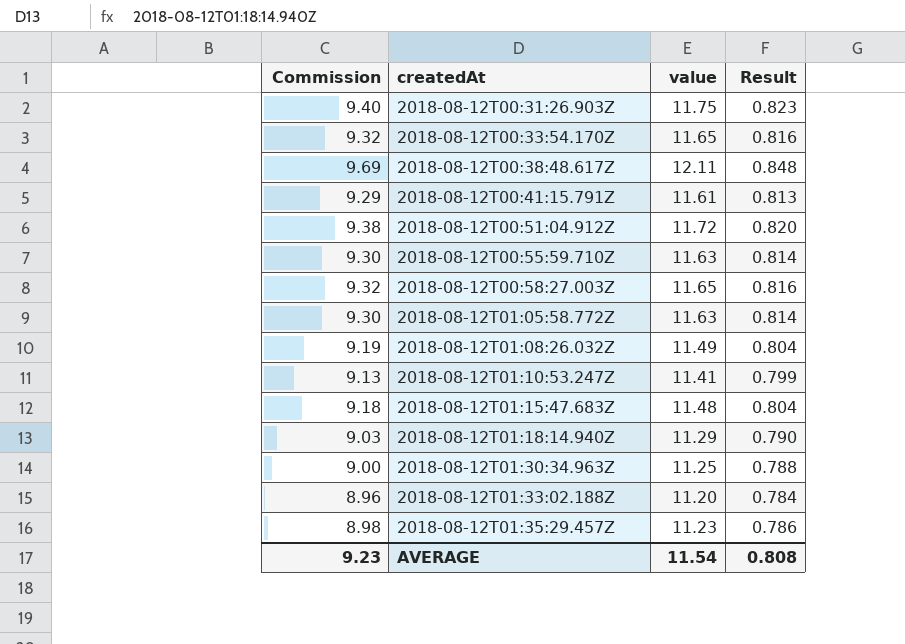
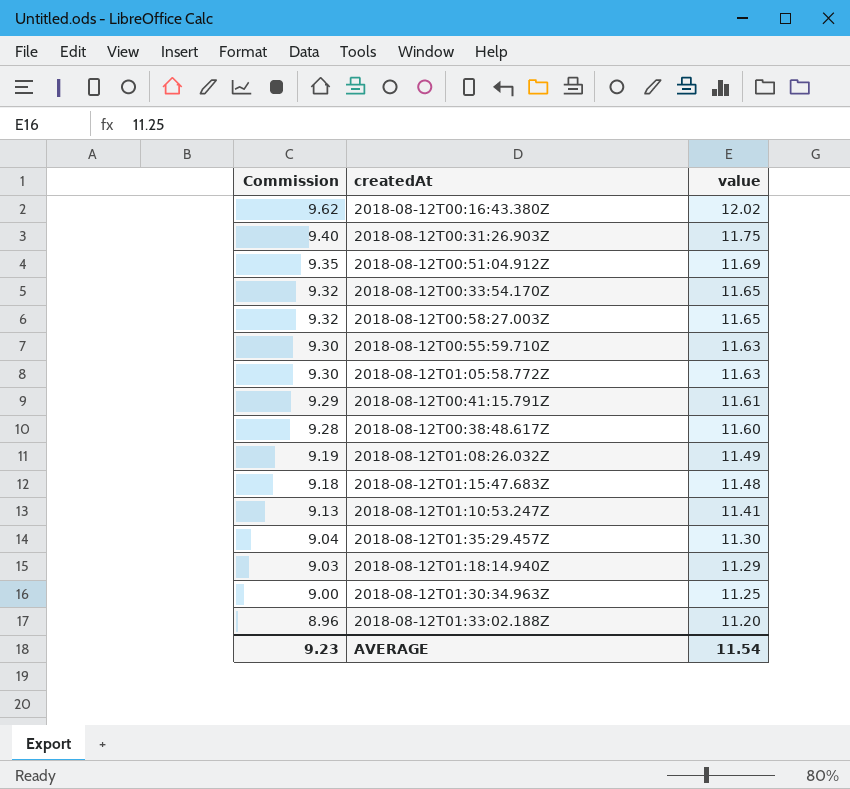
row order: createdAt ascending -> Commission descending
column Result | formula: [value] * 0.07 -> none
row 2018-08-12T00:16:43.380Z: none -> 9.62 | 12.02
2018-08-12T00:51:04.912Z | Commission: 9.38 -> 9.35
2018-08-12T00:51:04.912Z | value: 11.72 -> 11.69
2018-08-12T00:38:48.617Z | Commission: 9.69 -> 9.28
2018-08-12T00:38:48.617Z | value: 12.11 -> 11.60
2018-08-12T01:35:29.457Z | Commission: 8.98 -> 9.04
2018-08-12T01:35:29.457Z | value: 11.23 -> 11.30

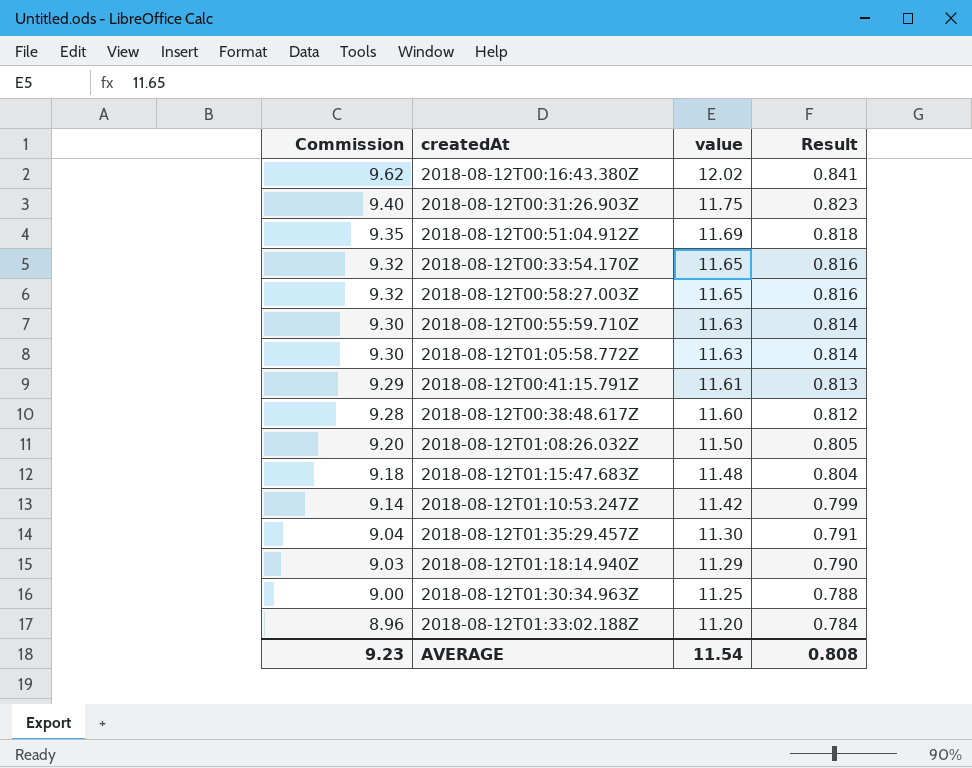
column Result | formula: none -> [value] * 0.07
2018-08-12T01:08:26.032Z | Commission: 9.19 -> 9.20
2018-08-12T01:08:26.032Z | value: 11.49 -> 11.50
2018-08-12T01:10:53.247Z | Commission: 9.13 -> 9.14
2018-08-12T01:10:53.247Z | value: 11.41 -> 11.42

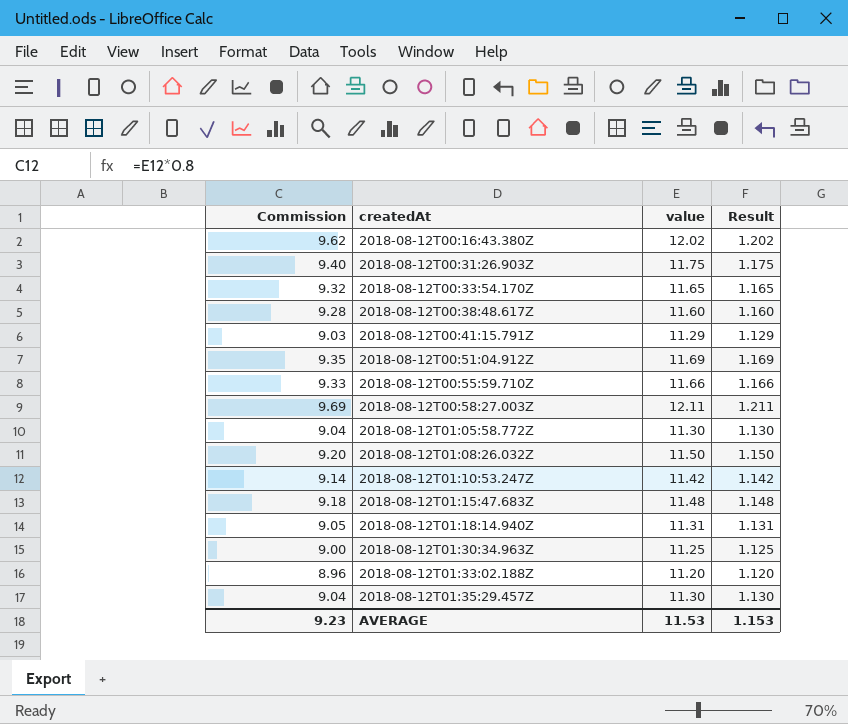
row order: Commission descending -> createdAt ascending
column Result | formula: [value] * 0.07 -> [value] * 0.1
2018-08-12T00:41:15.791Z | Commission: 9.29 -> 9.03
2018-08-12T00:41:15.791Z | value: 11.61 -> 11.29
2018-08-12T00:55:59.710Z | Commission: 9.30 -> 9.33
2018-08-12T00:55:59.710Z | value: 11.63 -> 11.66
2018-08-12T00:58:27.003Z | Commission: 9.32 -> 9.69
2018-08-12T00:58:27.003Z | value: 11.65 -> 12.11
2018-08-12T01:05:58.772Z | Commission: 9.30 -> 9.04
2018-08-12T01:05:58.772Z | value: 11.63 -> 11.30
2018-08-12T01:18:14.940Z | Commission: 9.03 -> 9.05
2018-08-12T01:18:14.940Z | value: 11.29 -> 11.31
AVERAGE | value: 11.54 -> 11.53
AVERAGE | Result: 0.808 -> 1.153

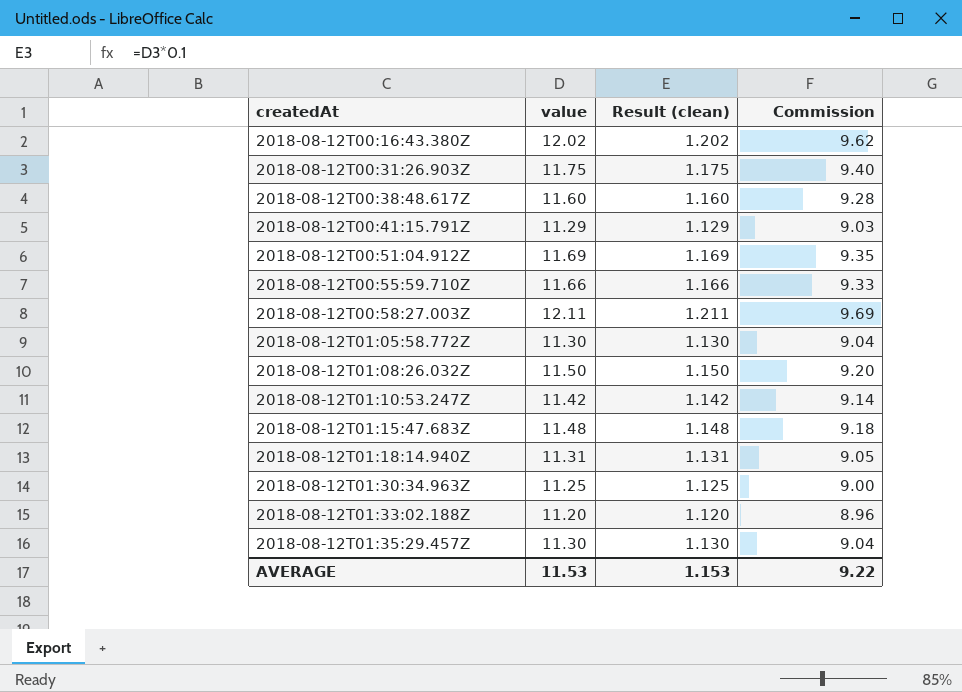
column name: Result -> Result (clean)
column Commission | position: 1 -> 4
row 2018-08-12T00:33:54.170Z: 9.32 | 11.65 | 1.165 -> none
AVERAGE | Commission: 9.23 -> 9.22

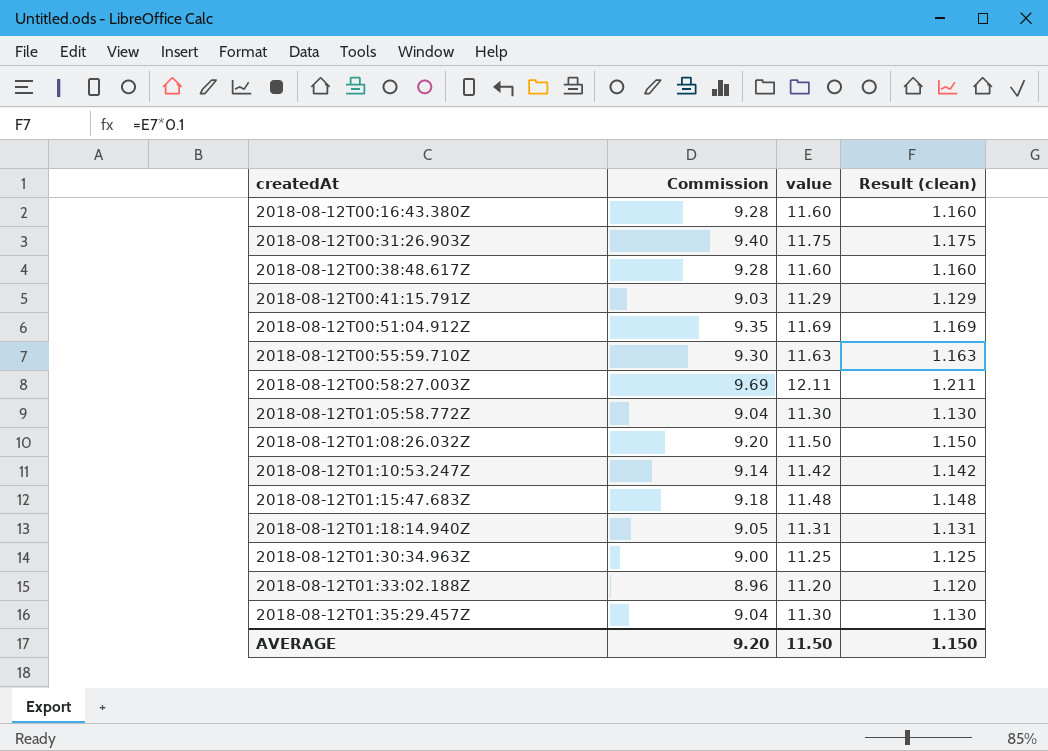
column Commission | position: 4 -> 2
2018-08-12T00:16:43.380Z | Commission: 9.62 -> 9.28
2018-08-12T00:16:43.380Z | value: 12.02 -> 11.60
2018-08-12T00:16:43.380Z | Result (clean): 1.202 -> 1.160
2018-08-12T00:55:59.710Z | Commission: 9.33 -> 9.30
2018-08-12T00:55:59.710Z | value: 11.66 -> 11.63
2018-08-12T00:55:59.710Z | Result (clean): 1.166 -> 1.163
AVERAGE | Commission: 9.22 -> 9.20
AVERAGE | value: 11.53 -> 11.50
AVERAGE | Result (clean): 1.153 -> 1.150

